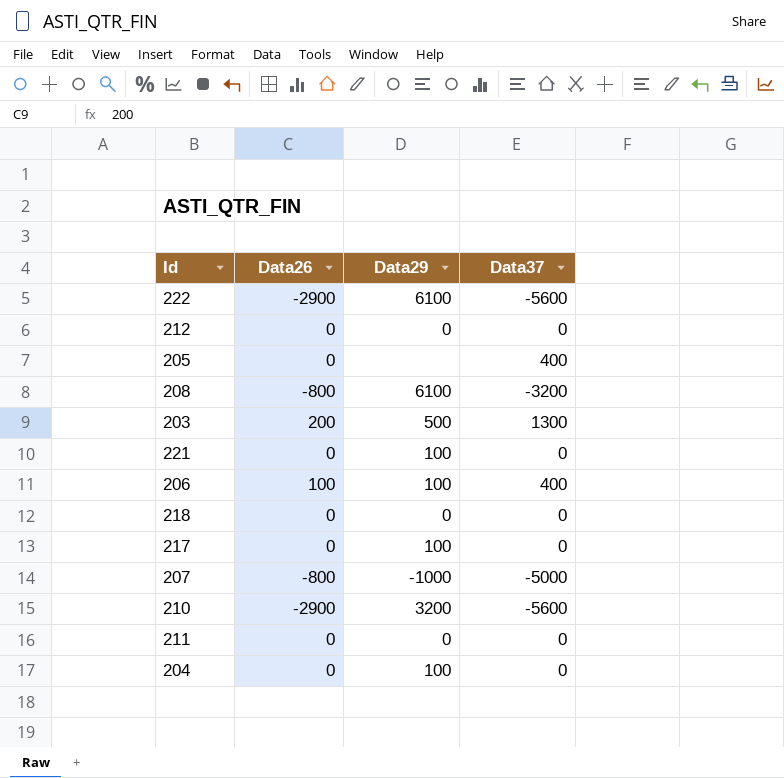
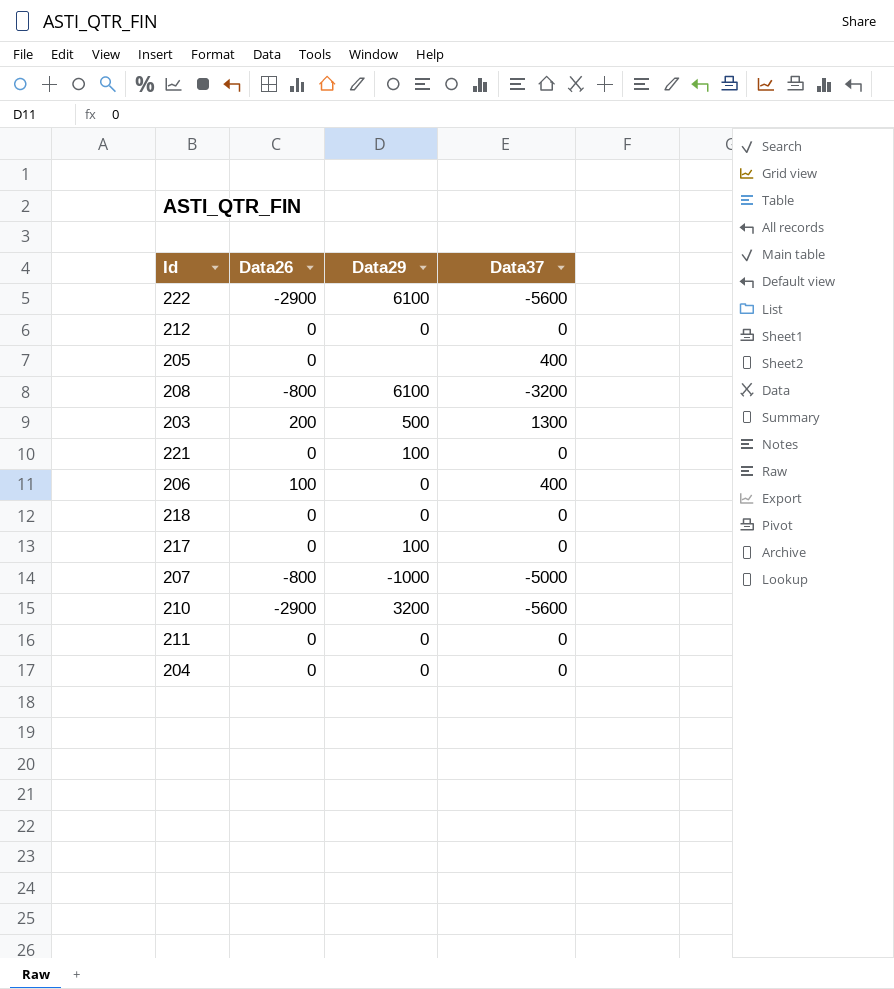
206 | Data29: 100 -> 0
204 | Data29: 100 -> 0

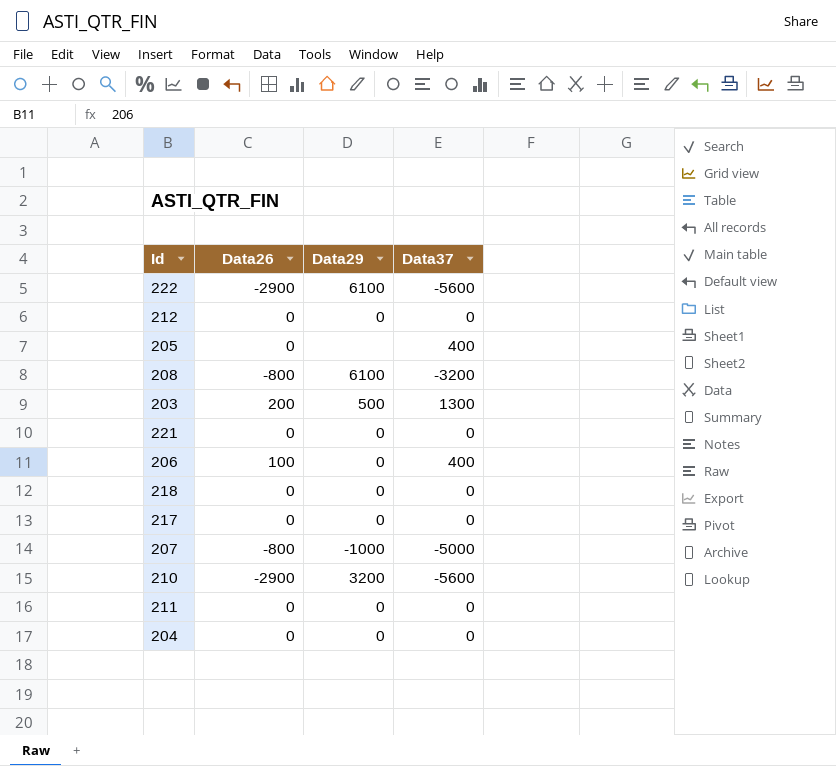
221 | Data29: 100 -> 0
217 | Data29: 100 -> 0

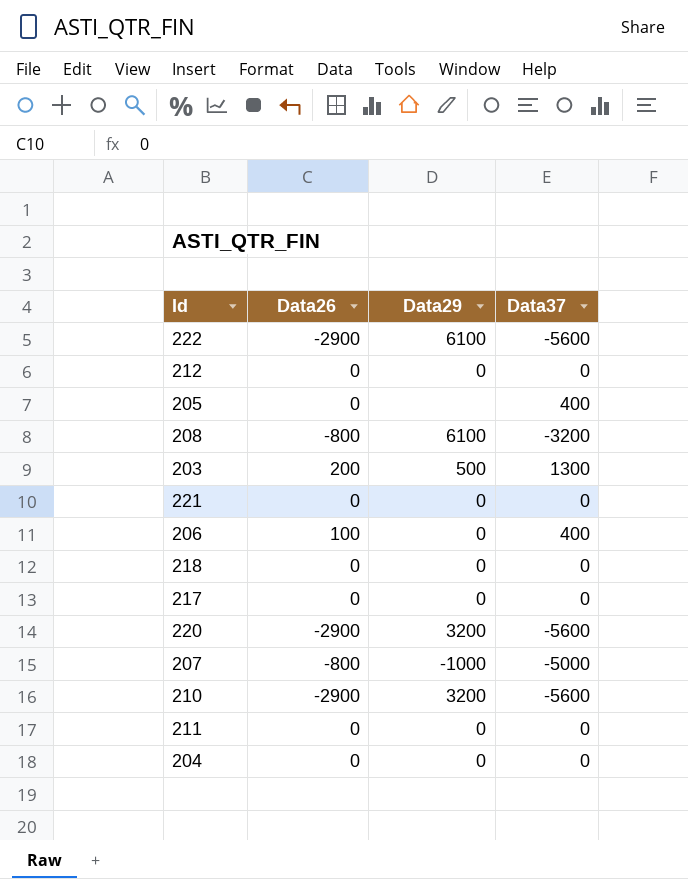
row 220: none -> -2900 | 3200 | -5600

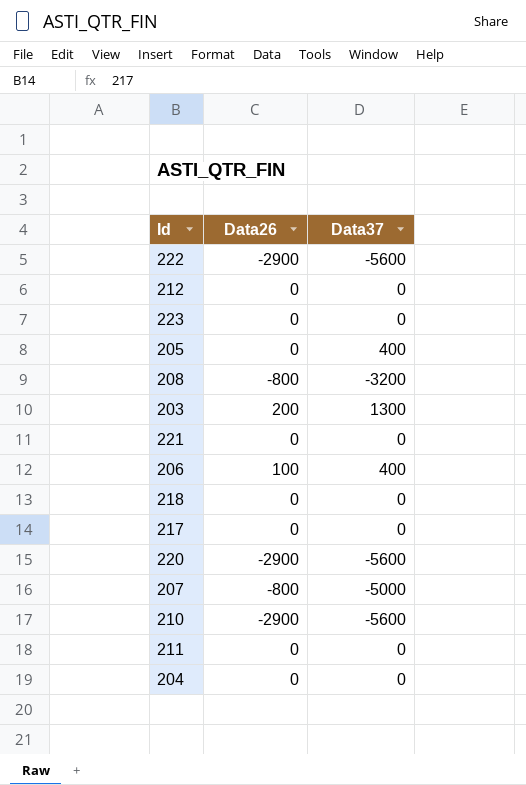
column Data29 | position: 3 -> none
row 223: none -> 0 | 0

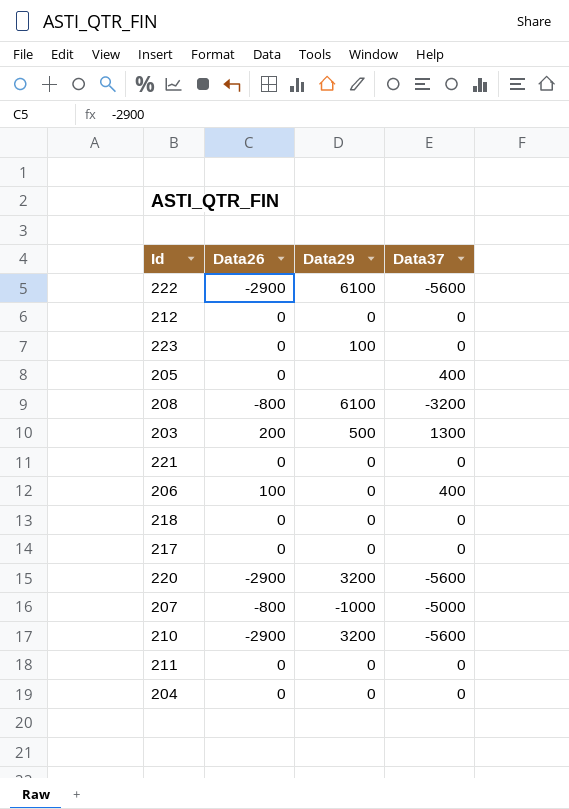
column Data29 | position: none -> 3

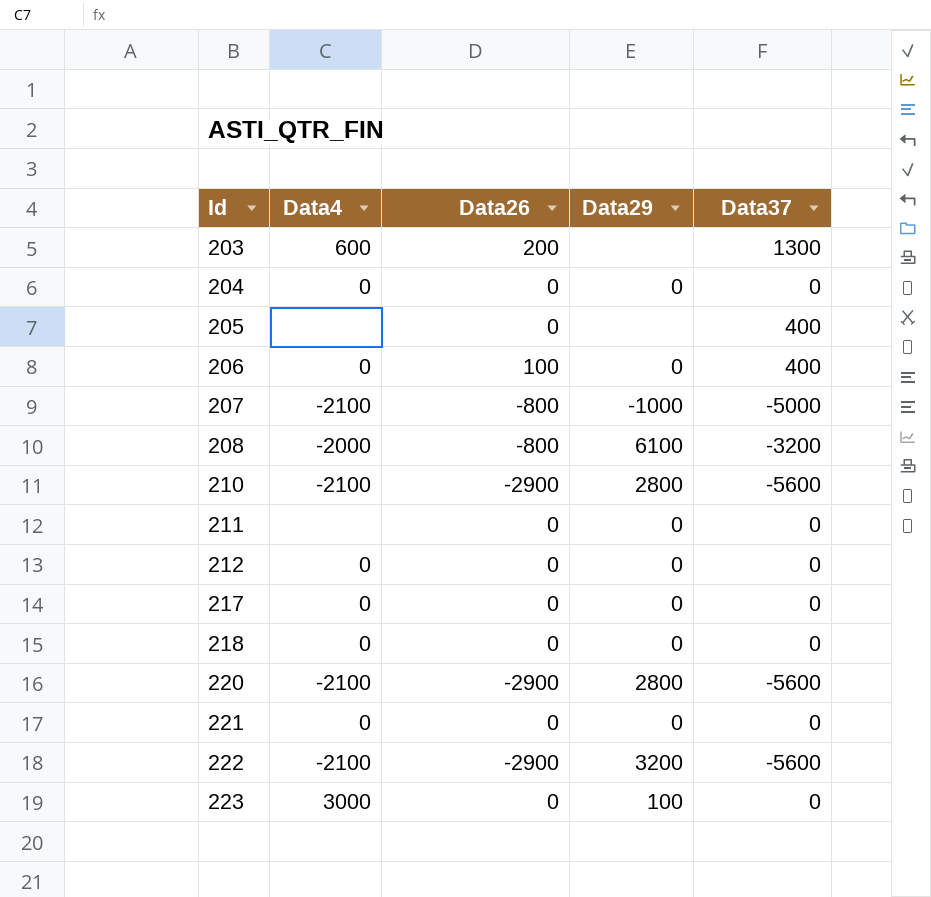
row order: none -> Id ascending
column Data4 | position: none -> 2
203 | Data29: 500 -> none
210 | Data29: 3200 -> 2800
220 | Data29: 3200 -> 2800
222 | Data29: 6100 -> 3200

